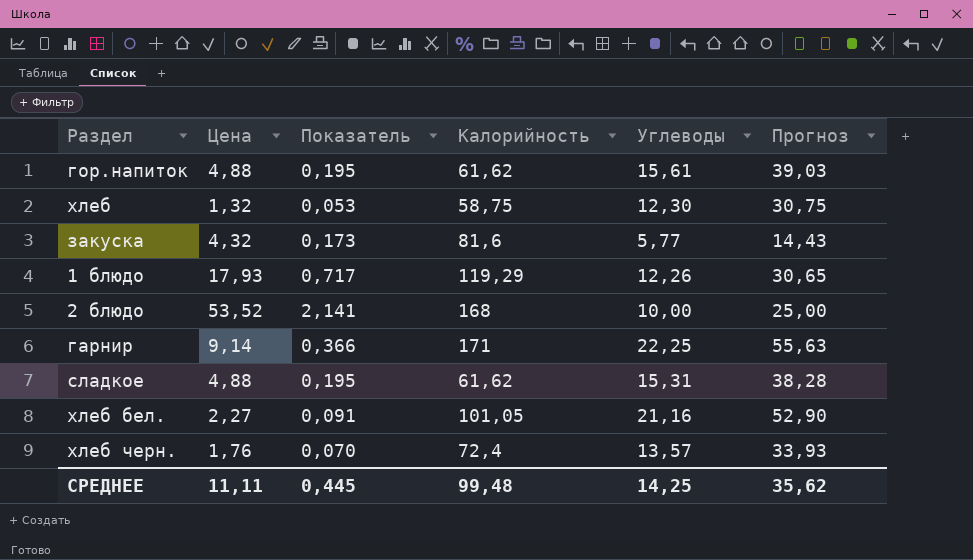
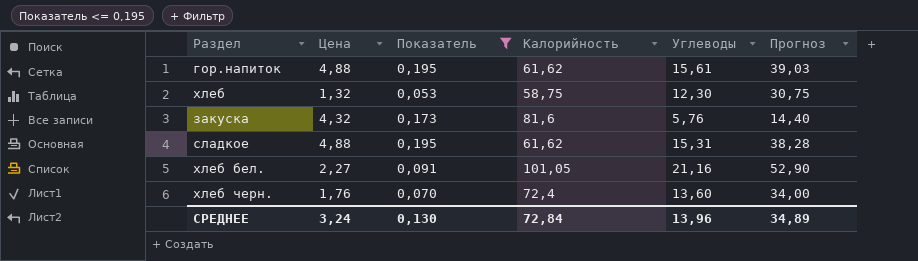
filter: none -> Показатель <= 0,195
закуска | Углеводы: 5,77 -> 5,76
закуска | Прогноз: 14,43 -> 14,40
хлеб черн. | Углеводы: 13,57 -> 13,60
хлеб черн. | Прогноз: 33,93 -> 34,00
СРЕДНЕЕ | Цена: 11,11 -> 3,24
СРЕДНЕЕ | Показатель: 0,445 -> 0,130
СРЕДНЕЕ | Калорийность: 99,48 -> 72,84
СРЕДНЕЕ | Углеводы: 14,25 -> 13,96
СРЕДНЕЕ | Прогноз: 35,62 -> 34,89

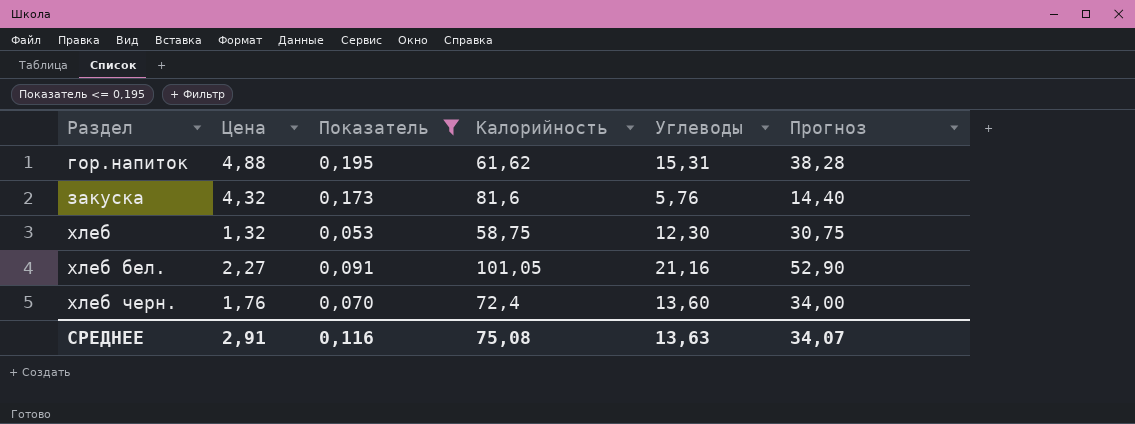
row order: none -> Раздел ascending
row сладкое: 4,88 | 0,195 | 61,62 | 15,31 | 38,28 -> none
гор.напиток | Углеводы: 15,61 -> 15,31
гор.напиток | Прогноз: 39,03 -> 38,28
СРЕДНЕЕ | Цена: 3,24 -> 2,91
СРЕДНЕЕ | Показатель: 0,130 -> 0,116
СРЕДНЕЕ | Калорийность: 72,84 -> 75,08
СРЕДНЕЕ | Углеводы: 13,96 -> 13,63
СРЕДНЕЕ | Прогноз: 34,89 -> 34,07

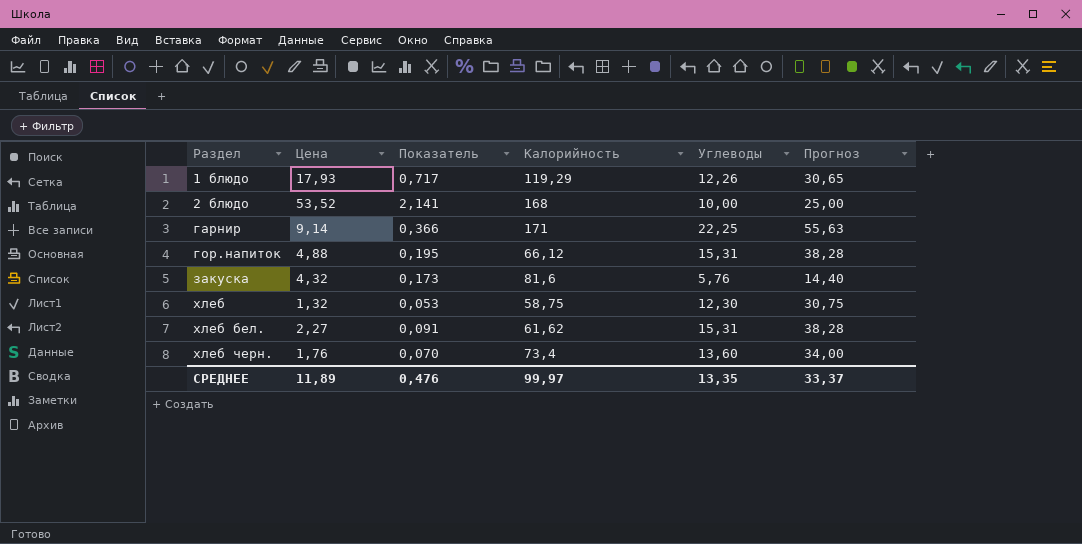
filter: Показатель <= 0,195 -> none
гор.напиток | Калорийность: 61,62 -> 66,12
хлеб бел. | Калорийность: 101,05 -> 61,62
хлеб бел. | Углеводы: 21,16 -> 15,31
хлеб бел. | Прогноз: 52,90 -> 38,28
хлеб черн. | Калорийность: 72,4 -> 73,4
СРЕДНЕЕ | Цена: 2,91 -> 11,89
СРЕДНЕЕ | Показатель: 0,116 -> 0,476
СРЕДНЕЕ | Калорийность: 75,08 -> 99,97
СРЕДНЕЕ | Углеводы: 13,63 -> 13,35
СРЕДНЕЕ | Прогноз: 34,07 -> 33,37

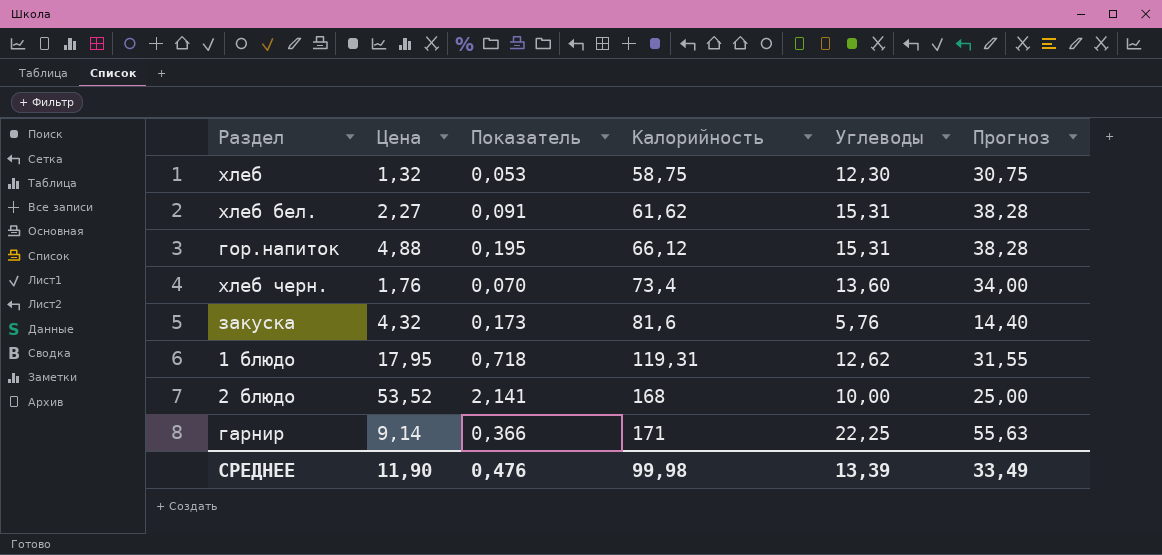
row order: Раздел ascending -> Калорийность ascending
1 блюдо | Цена: 17,93 -> 17,95
1 блюдо | Показатель: 0,717 -> 0,718
1 блюдо | Калорийность: 119,29 -> 119,31
1 блюдо | Углеводы: 12,26 -> 12,62
1 блюдо | Прогноз: 30,65 -> 31,55
СРЕДНЕЕ | Цена: 11,89 -> 11,90
СРЕДНЕЕ | Калорийность: 99,97 -> 99,98
СРЕДНЕЕ | Углеводы: 13,35 -> 13,39
СРЕДНЕЕ | Прогноз: 33,37 -> 33,49

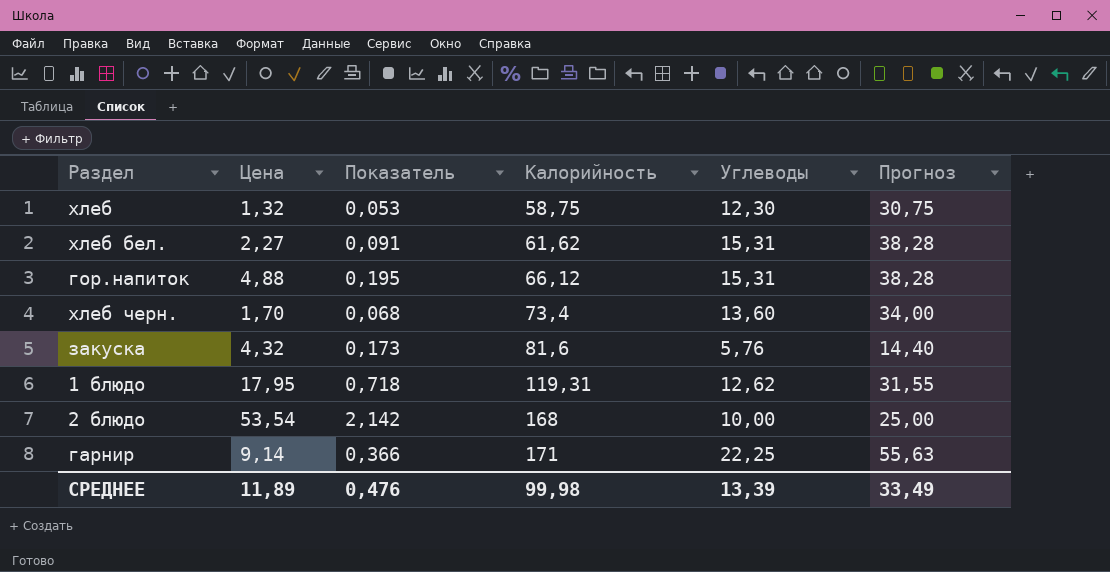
хлеб черн. | Цена: 1,76 -> 1,70
хлеб черн. | Показатель: 0,070 -> 0,068
2 блюдо | Цена: 53,52 -> 53,54
2 блюдо | Показатель: 2,141 -> 2,142
СРЕДНЕЕ | Цена: 11,90 -> 11,89

